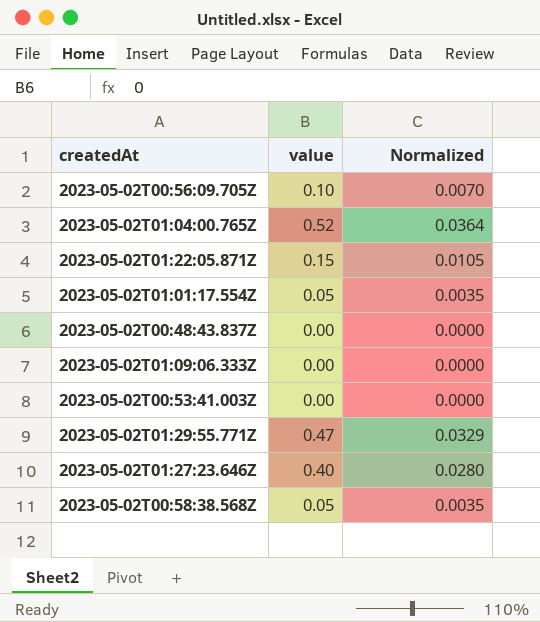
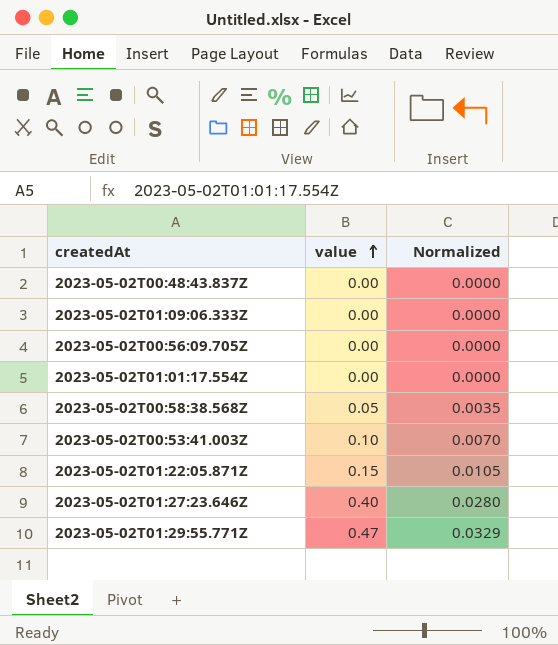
row order: none -> value ascending
row 2023-05-02T01:04:00.765Z: 0.52 | 0.0364 -> none
2023-05-02T00:56:09.705Z | value: 0.10 -> 0.00
2023-05-02T00:56:09.705Z | Normalized: 0.0070 -> 0.0000
2023-05-02T01:01:17.554Z | value: 0.05 -> 0.00
2023-05-02T01:01:17.554Z | Normalized: 0.0035 -> 0.0000
2023-05-02T00:53:41.003Z | value: 0.00 -> 0.10
2023-05-02T00:53:41.003Z | Normalized: 0.0000 -> 0.0070

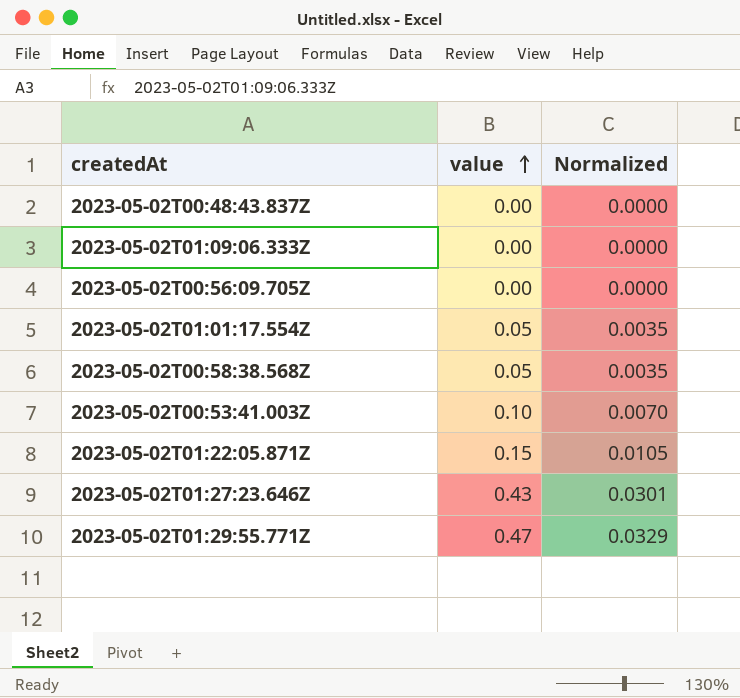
2023-05-02T01:01:17.554Z | value: 0.00 -> 0.05
2023-05-02T01:01:17.554Z | Normalized: 0.0000 -> 0.0035
2023-05-02T01:27:23.646Z | value: 0.40 -> 0.43
2023-05-02T01:27:23.646Z | Normalized: 0.0280 -> 0.0301

